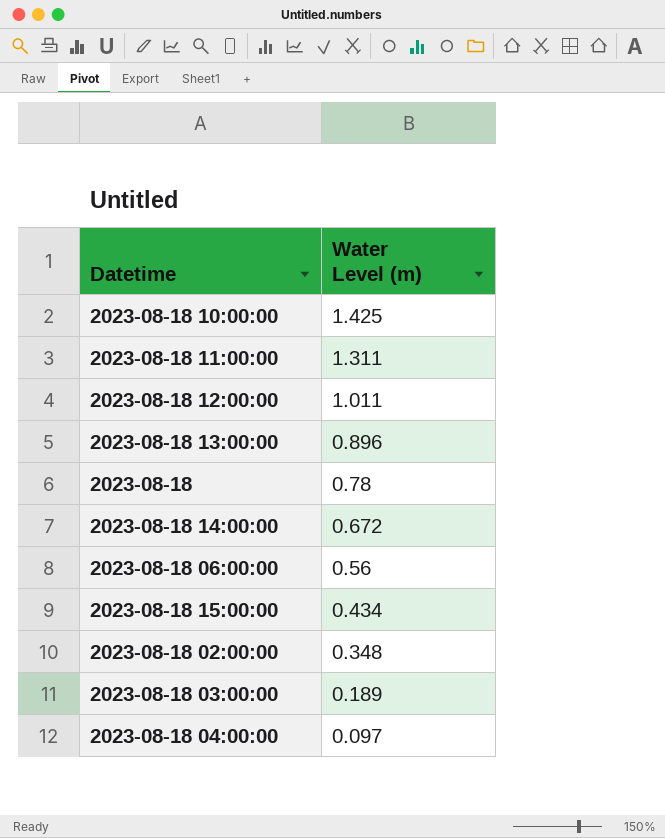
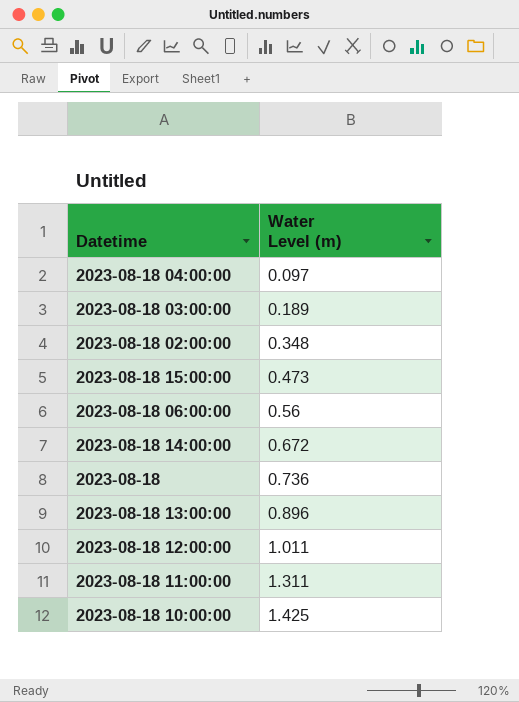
row order: Water Level (m) descending -> Water Level (m) ascending
2023-08-18 15:00:00 | Water Level (m): 0.434 -> 0.473
2023-08-18 | Water Level (m): 0.78 -> 0.736

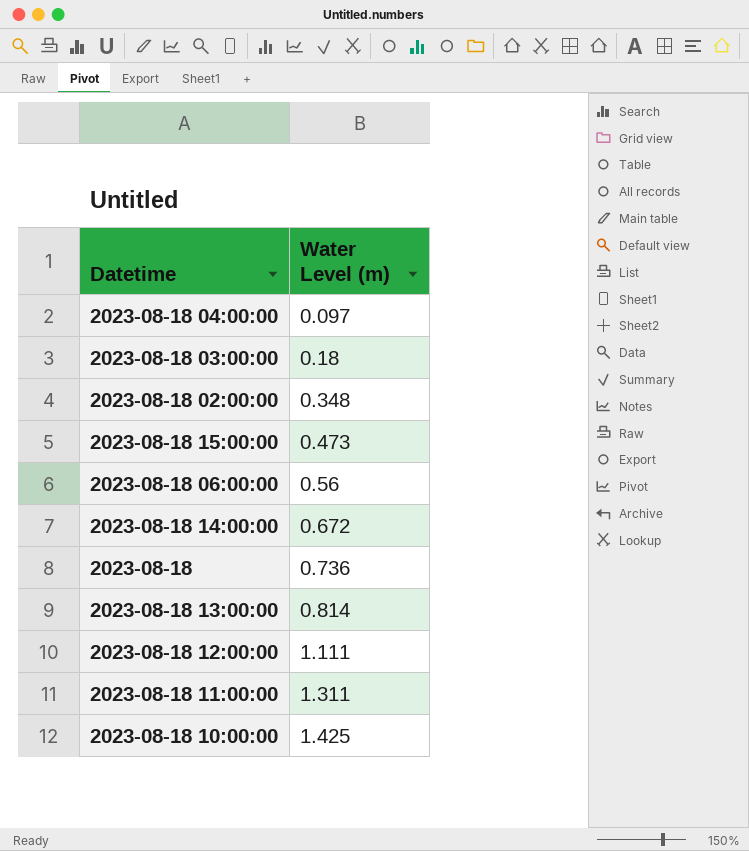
2023-08-18 03:00:00 | Water Level (m): 0.189 -> 0.18
2023-08-18 13:00:00 | Water Level (m): 0.896 -> 0.814
2023-08-18 12:00:00 | Water Level (m): 1.011 -> 1.111

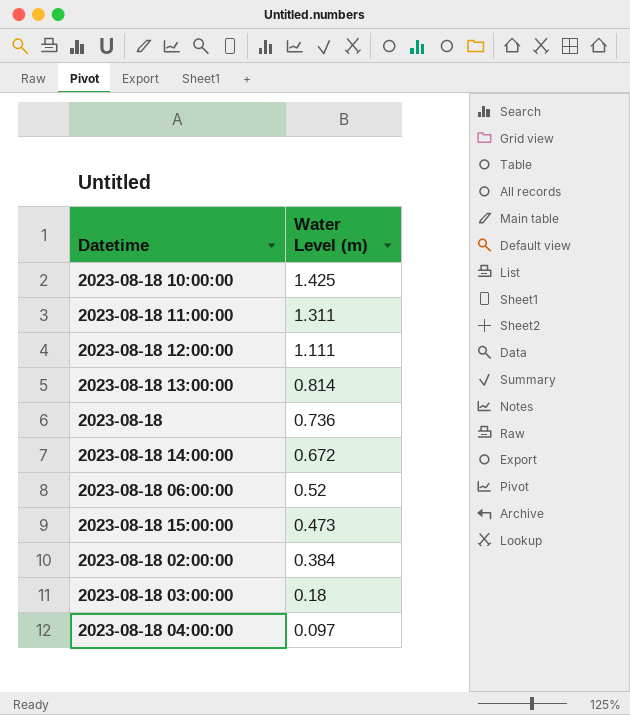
row order: Water Level (m) ascending -> Water Level (m) descending
2023-08-18 06:00:00 | Water Level (m): 0.56 -> 0.52
2023-08-18 02:00:00 | Water Level (m): 0.348 -> 0.384

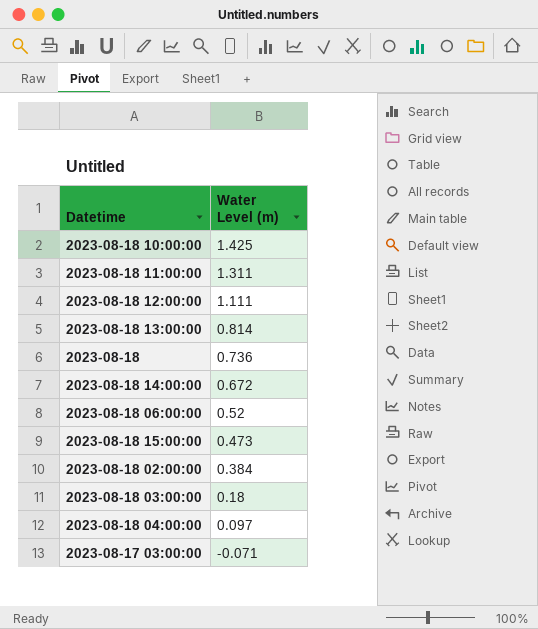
row 2023-08-17 03:00:00: none -> -0.071

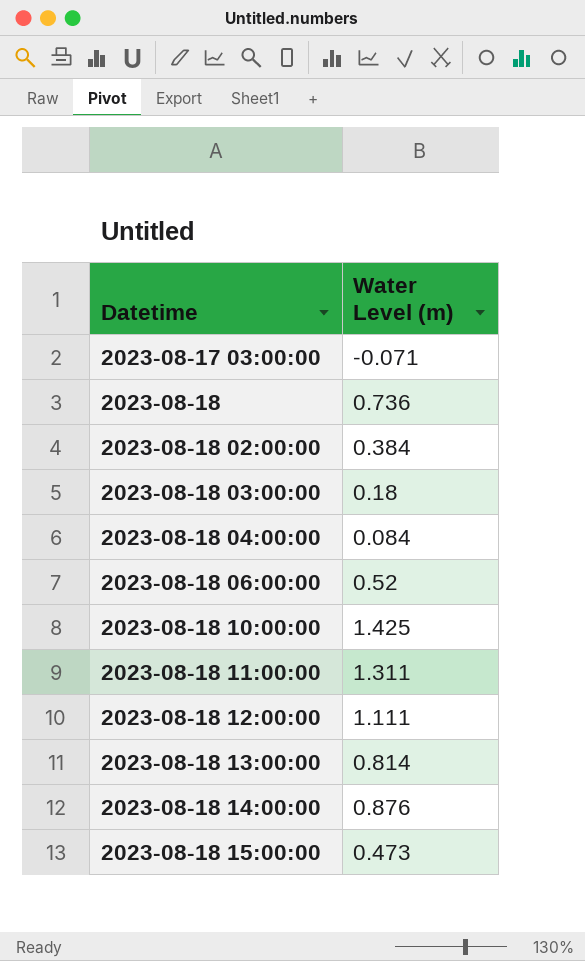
row order: Water Level (m) descending -> Datetime ascending
2023-08-18 04:00:00 | Water Level (m): 0.097 -> 0.084
2023-08-18 14:00:00 | Water Level (m): 0.672 -> 0.876

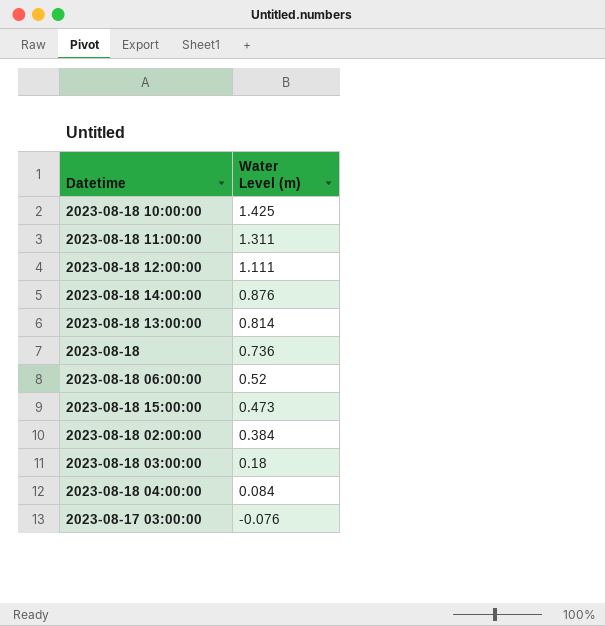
row order: Datetime ascending -> Water Level (m) descending
2023-08-17 03:00:00 | Water Level (m): -0.071 -> -0.076

